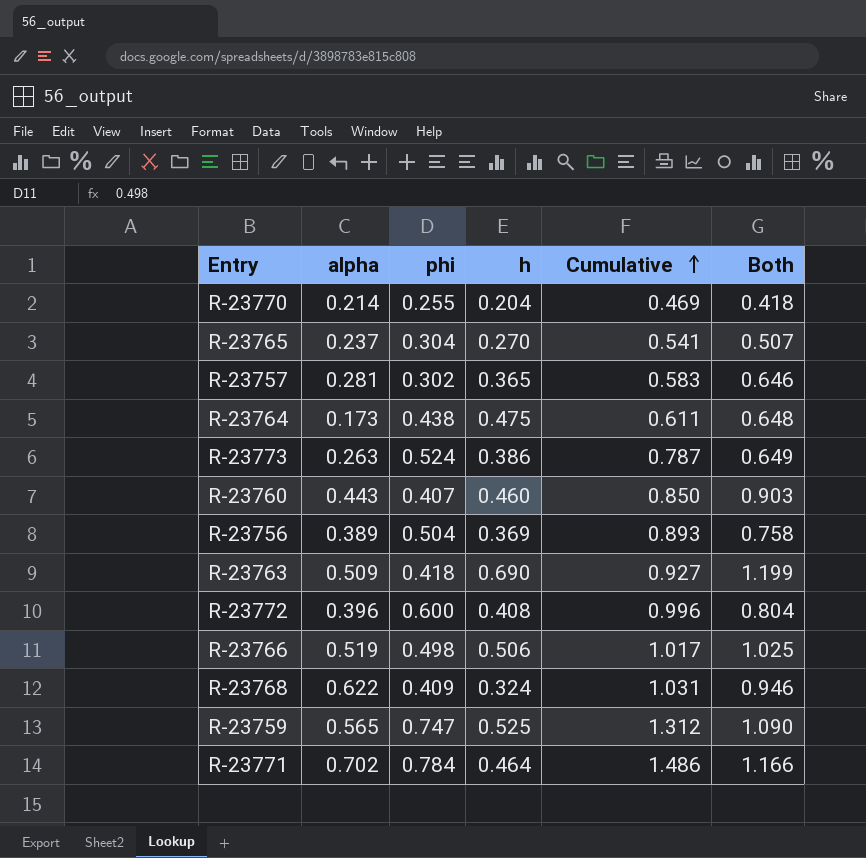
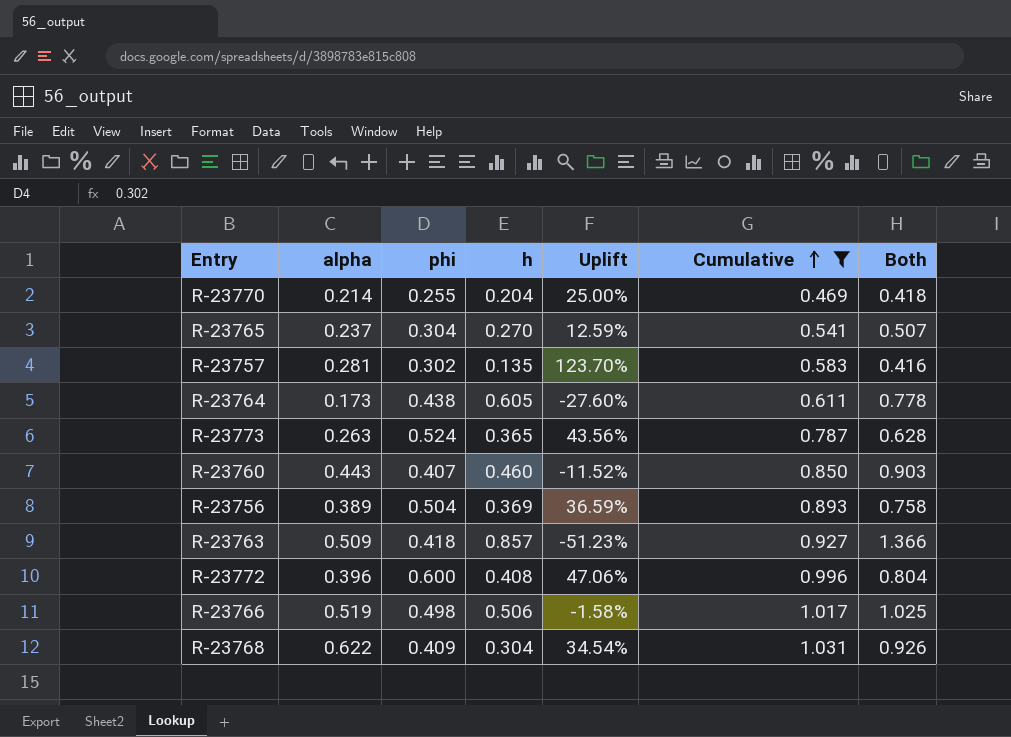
filter: none -> Cumulative <= 1.031
column Uplift | formula: none -> ([phi] - [h]) / [h]
R-23757 | h: 0.365 -> 0.135
R-23757 | Both: 0.646 -> 0.416
R-23764 | h: 0.475 -> 0.605
R-23764 | Both: 0.648 -> 0.778
R-23773 | h: 0.386 -> 0.365
R-23773 | Both: 0.649 -> 0.628
R-23763 | h: 0.690 -> 0.857
R-23763 | Both: 1.199 -> 1.366
R-23768 | h: 0.324 -> 0.304
R-23768 | Both: 0.946 -> 0.926

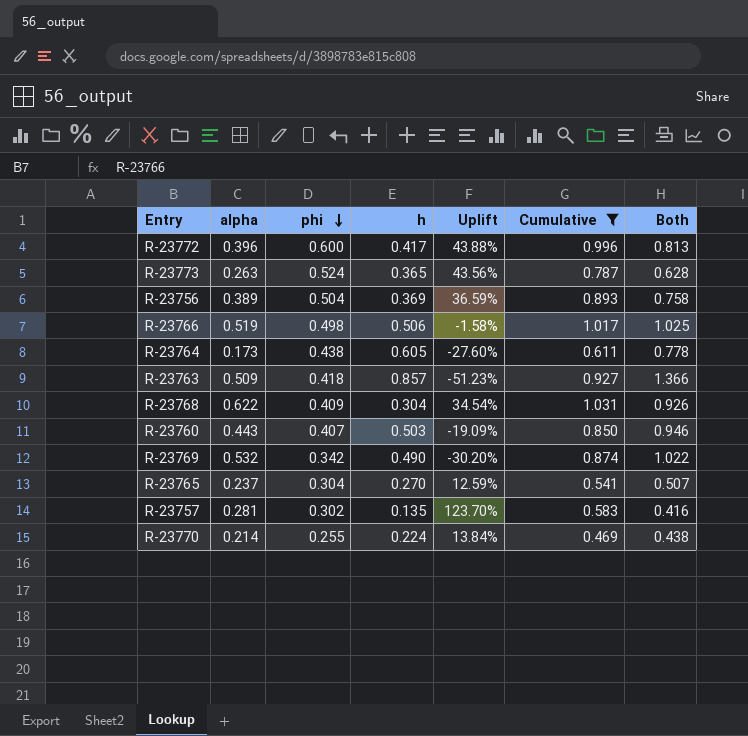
row order: Cumulative ascending -> phi descending
R-23772 | h: 0.408 -> 0.417
R-23772 | Uplift: 47.06% -> 43.88%
R-23772 | Both: 0.804 -> 0.813
R-23760 | h: 0.460 -> 0.503
R-23760 | Uplift: -11.52% -> -19.09%
R-23760 | Both: 0.903 -> 0.946
row R-23769: none -> 0.532 | 0.342 | 0.490 | -30.20% | 0.874 | 1.022
R-23770 | h: 0.204 -> 0.224
R-23770 | Uplift: 25.00% -> 13.84%
R-23770 | Both: 0.418 -> 0.438

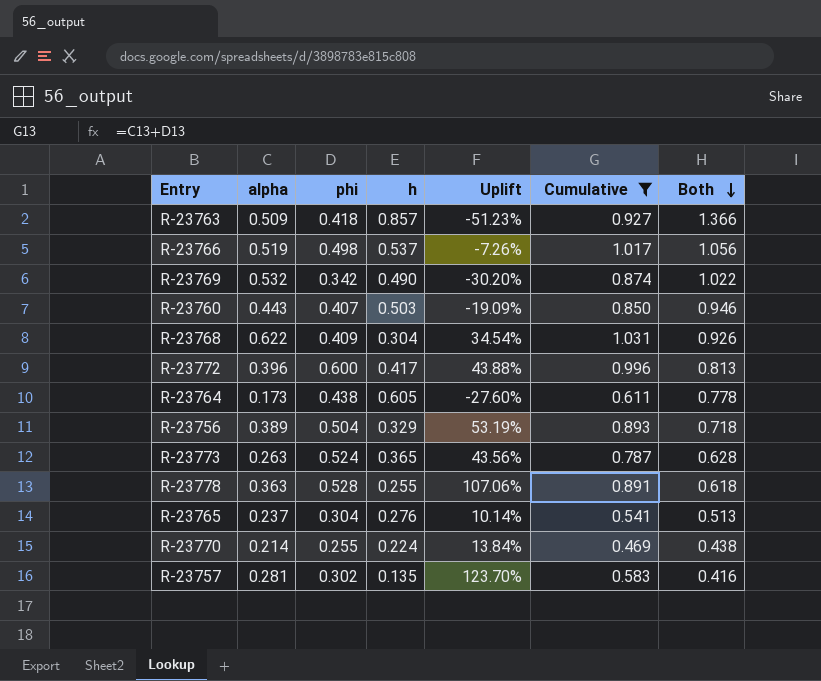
row order: phi descending -> Both descending
R-23766 | h: 0.506 -> 0.537
R-23766 | Uplift: -1.58% -> -7.26%
R-23766 | Both: 1.025 -> 1.056
R-23756 | h: 0.369 -> 0.329
R-23756 | Uplift: 36.59% -> 53.19%
R-23756 | Both: 0.758 -> 0.718
row R-23778: none -> 0.363 | 0.528 | 0.255 | 107.06% | 0.891 | 0.618
R-23765 | h: 0.270 -> 0.276
R-23765 | Uplift: 12.59% -> 10.14%
R-23765 | Both: 0.507 -> 0.513

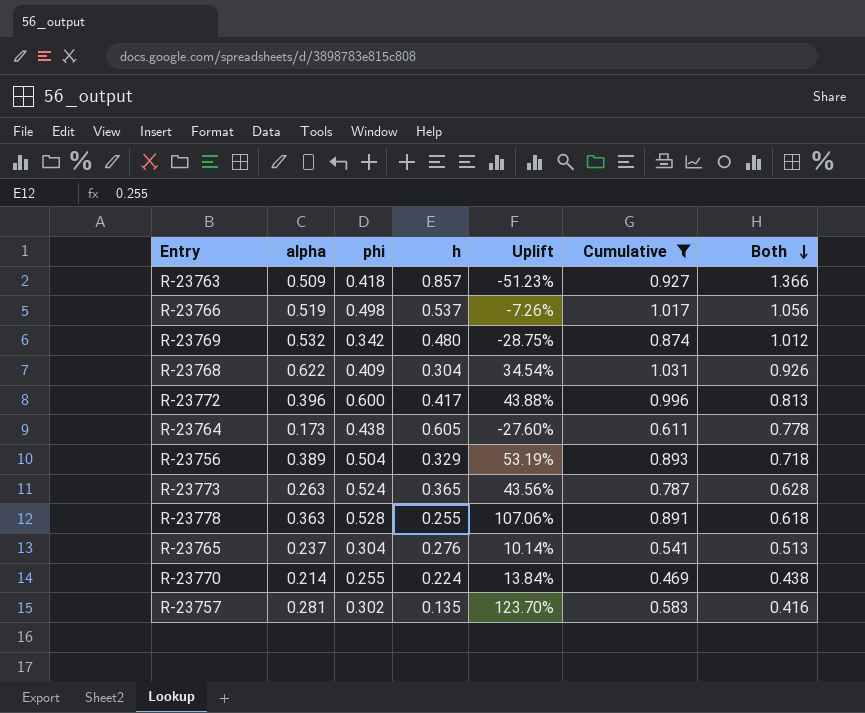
row R-23760: 0.443 | 0.407 | 0.503 | -19.09% | 0.850 | 0.946 -> none
R-23769 | h: 0.490 -> 0.480
R-23769 | Uplift: -30.20% -> -28.75%
R-23769 | Both: 1.022 -> 1.012

